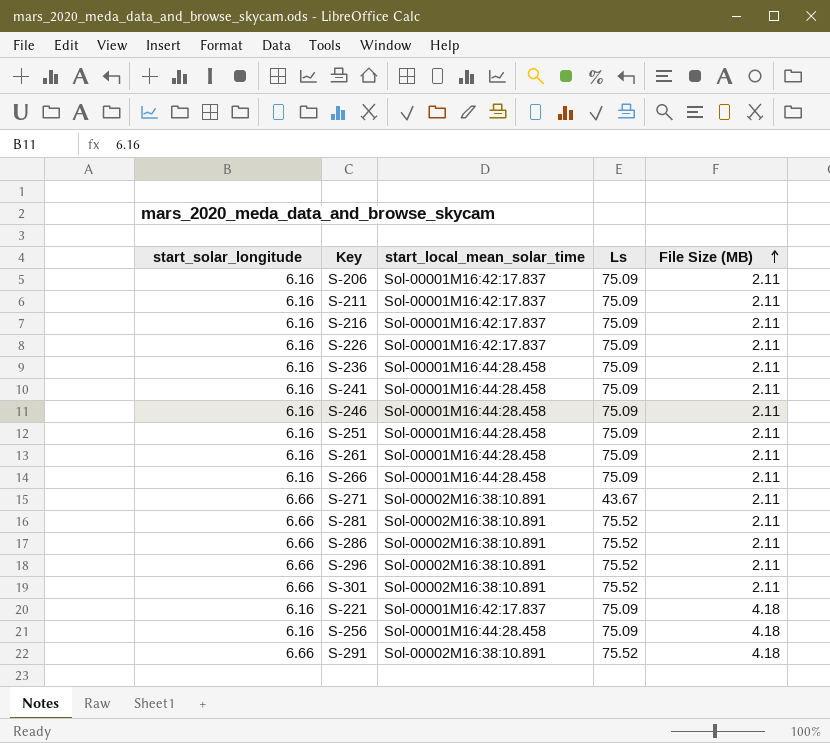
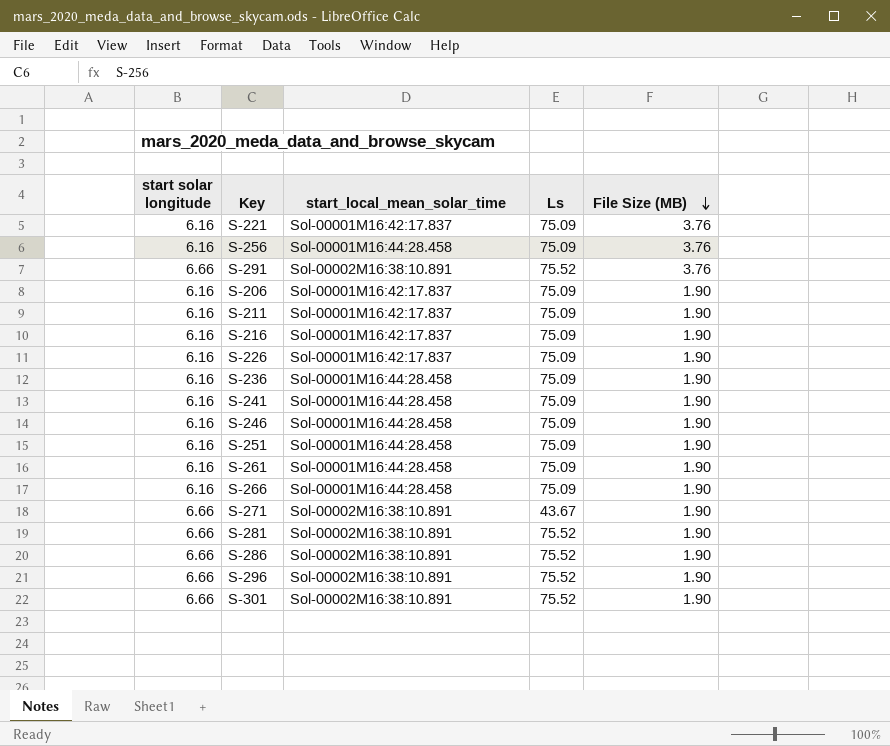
row order: File Size (MB) ascending -> File Size (MB) descending
column name: start_solar_longitude -> start solar longitude
S-221 | File Size (MB): 4.18 -> 3.76
S-256 | File Size (MB): 4.18 -> 3.76
S-291 | File Size (MB): 4.18 -> 3.76
S-206 | File Size (MB): 2.11 -> 1.90
S-211 | File Size (MB): 2.11 -> 1.90
S-216 | File Size (MB): 2.11 -> 1.90
S-226 | File Size (MB): 2.11 -> 1.90
S-236 | File Size (MB): 2.11 -> 1.90
S-241 | File Size (MB): 2.11 -> 1.90
S-246 | File Size (MB): 2.11 -> 1.90
S-251 | File Size (MB): 2.11 -> 1.90
S-261 | File Size (MB): 2.11 -> 1.90
S-266 | File Size (MB): 2.11 -> 1.90
S-271 | File Size (MB): 2.11 -> 1.90
S-281 | File Size (MB): 2.11 -> 1.90
S-286 | File Size (MB): 2.11 -> 1.90
S-296 | File Size (MB): 2.11 -> 1.90
S-301 | File Size (MB): 2.11 -> 1.90

